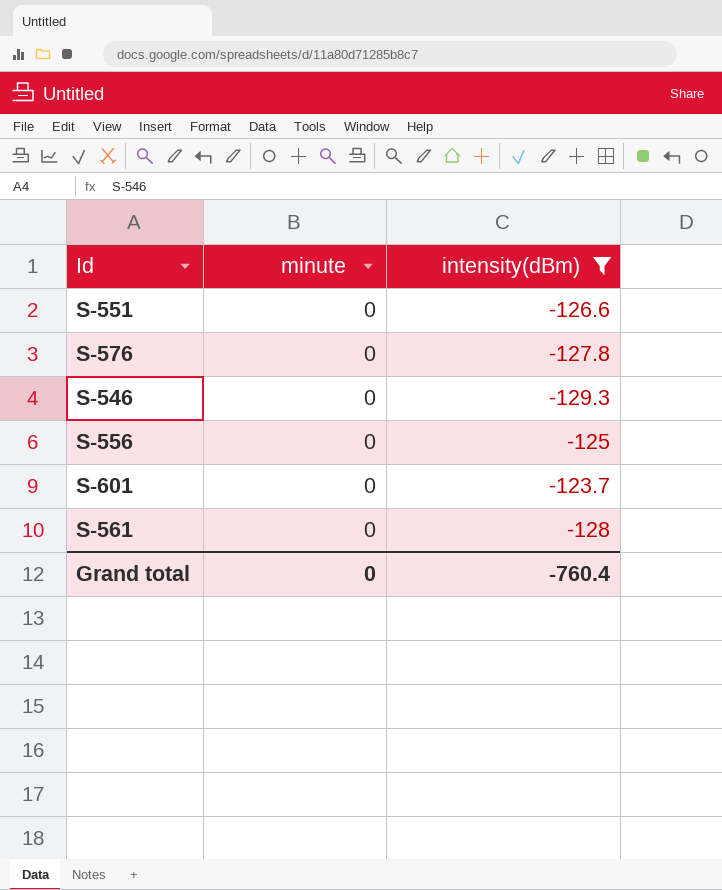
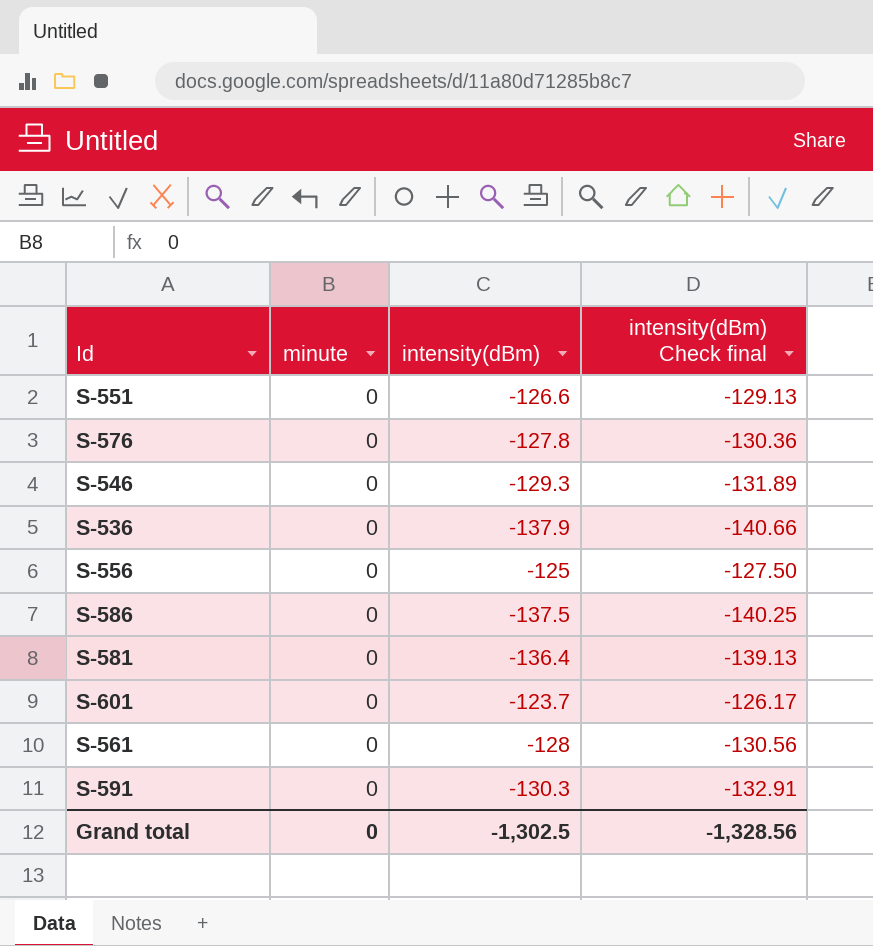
filter: intensity(dBm) >= -129.3 -> none
column intensity(dBm) Check final | formula: none -> [intensity(dBm)] * 1.02
Grand total | intensity(dBm): -760.4 -> -1,302.5

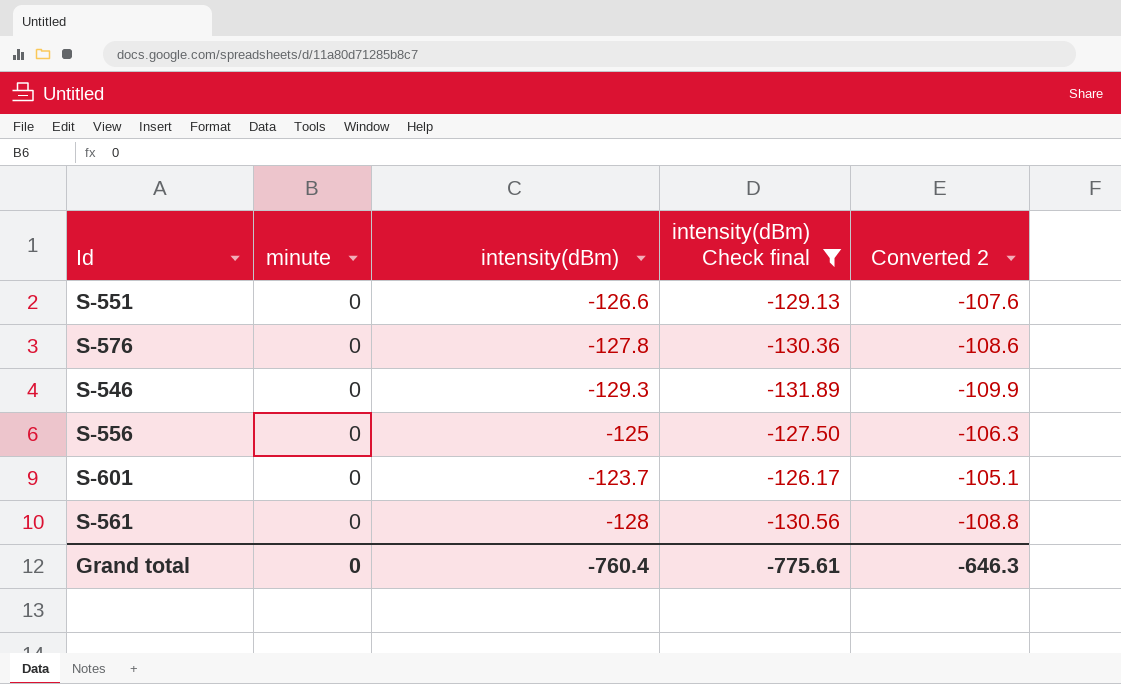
filter: none -> intensity(dBm) Check final >= -131.89
column Converted 2 | formula: none -> [intensity(dBm)] * 0.85
Grand total | intensity(dBm): -1,302.5 -> -760.4
Grand total | intensity(dBm) Check final: -1,328.56 -> -775.61

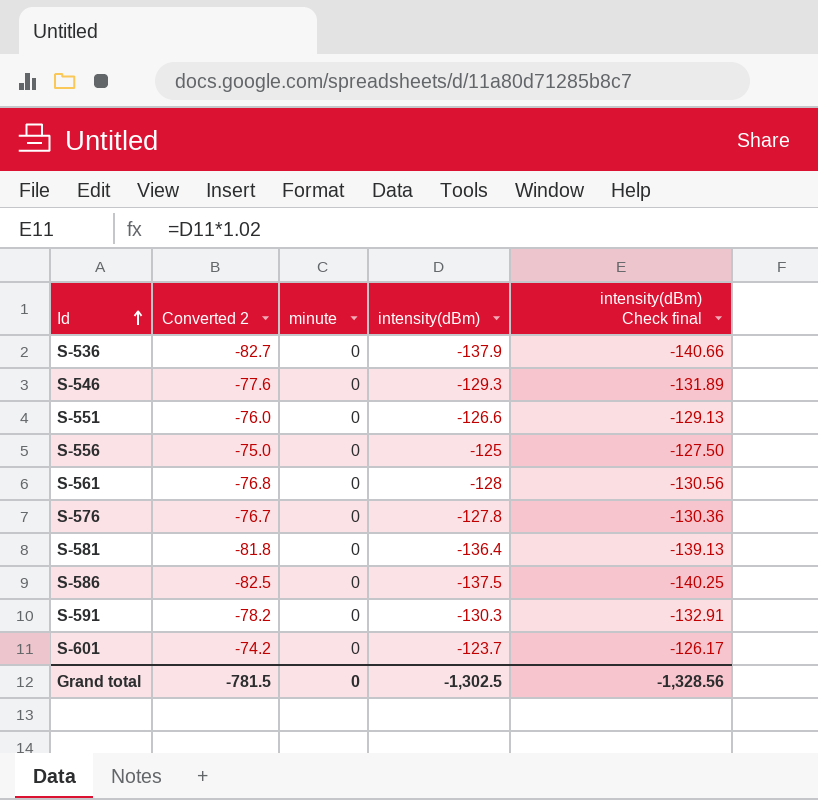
filter: intensity(dBm) Check final >= -131.89 -> none
row order: none -> Id ascending
column Converted 2 | formula: [intensity(dBm)] * 0.85 -> [intensity(dBm)] * 0.6
column Converted 2 | position: 5 -> 2
Grand total | Converted 2: -646.3 -> -781.5
Grand total | intensity(dBm): -760.4 -> -1,302.5
Grand total | intensity(dBm) Check final: -775.61 -> -1,328.56

